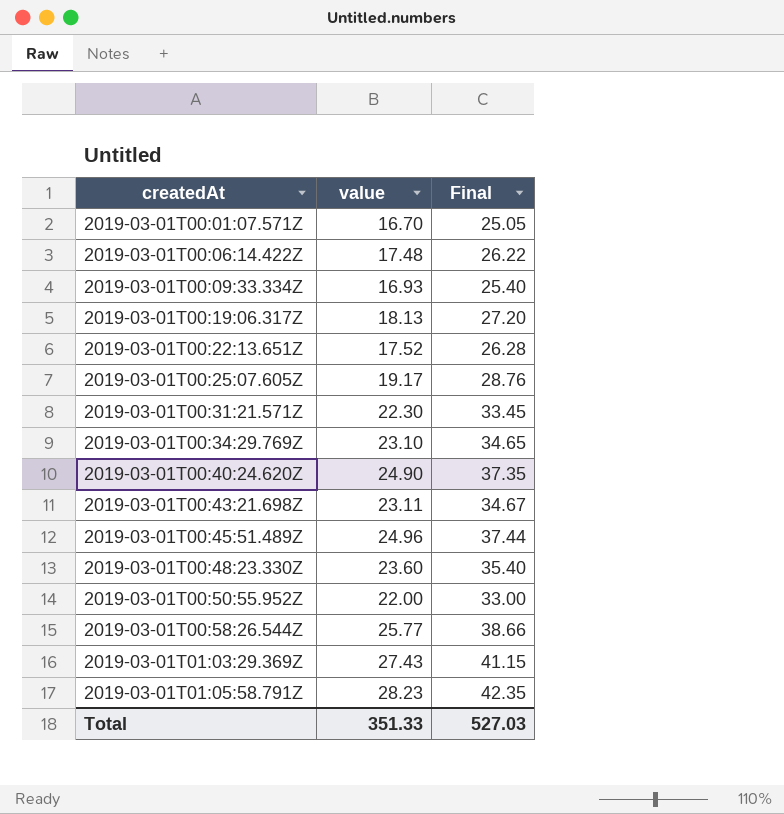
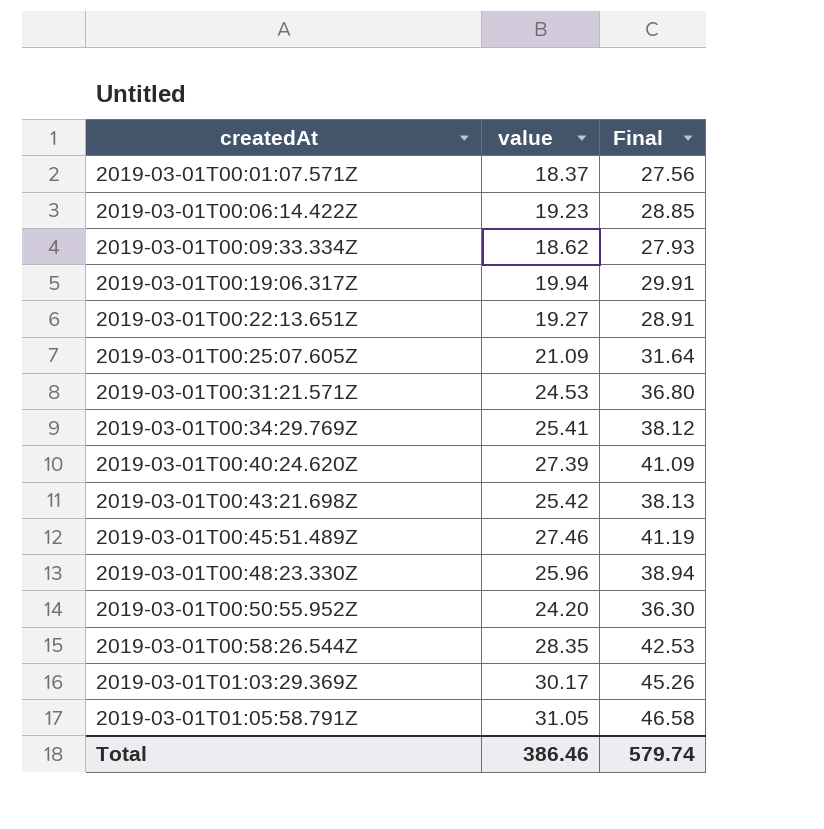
2019-03-01T00:01:07.571Z | value: 16.70 -> 18.37
2019-03-01T00:01:07.571Z | Final: 25.05 -> 27.56
2019-03-01T00:06:14.422Z | value: 17.48 -> 19.23
2019-03-01T00:06:14.422Z | Final: 26.22 -> 28.85
2019-03-01T00:09:33.334Z | value: 16.93 -> 18.62
2019-03-01T00:09:33.334Z | Final: 25.40 -> 27.93
2019-03-01T00:19:06.317Z | value: 18.13 -> 19.94
2019-03-01T00:19:06.317Z | Final: 27.20 -> 29.91
2019-03-01T00:22:13.651Z | value: 17.52 -> 19.27
2019-03-01T00:22:13.651Z | Final: 26.28 -> 28.91
2019-03-01T00:25:07.605Z | value: 19.17 -> 21.09
2019-03-01T00:25:07.605Z | Final: 28.76 -> 31.64
2019-03-01T00:31:21.571Z | value: 22.30 -> 24.53
2019-03-01T00:31:21.571Z | Final: 33.45 -> 36.80
2019-03-01T00:34:29.769Z | value: 23.10 -> 25.41
2019-03-01T00:34:29.769Z | Final: 34.65 -> 38.12
2019-03-01T00:40:24.620Z | value: 24.90 -> 27.39
2019-03-01T00:40:24.620Z | Final: 37.35 -> 41.09
2019-03-01T00:43:21.698Z | value: 23.11 -> 25.42
2019-03-01T00:43:21.698Z | Final: 34.67 -> 38.13
2019-03-01T00:45:51.489Z | value: 24.96 -> 27.46
2019-03-01T00:45:51.489Z | Final: 37.44 -> 41.19
2019-03-01T00:48:23.330Z | value: 23.60 -> 25.96
2019-03-01T00:48:23.330Z | Final: 35.40 -> 38.94
2019-03-01T00:50:55.952Z | value: 22.00 -> 24.20
2019-03-01T00:50:55.952Z | Final: 33.00 -> 36.30
2019-03-01T00:58:26.544Z | value: 25.77 -> 28.35
2019-03-01T00:58:26.544Z | Final: 38.66 -> 42.53
2019-03-01T01:03:29.369Z | value: 27.43 -> 30.17
2019-03-01T01:03:29.369Z | Final: 41.15 -> 45.26
2019-03-01T01:05:58.791Z | value: 28.23 -> 31.05
2019-03-01T01:05:58.791Z | Final: 42.35 -> 46.58
Total | value: 351.33 -> 386.46
Total | Final: 527.03 -> 579.74

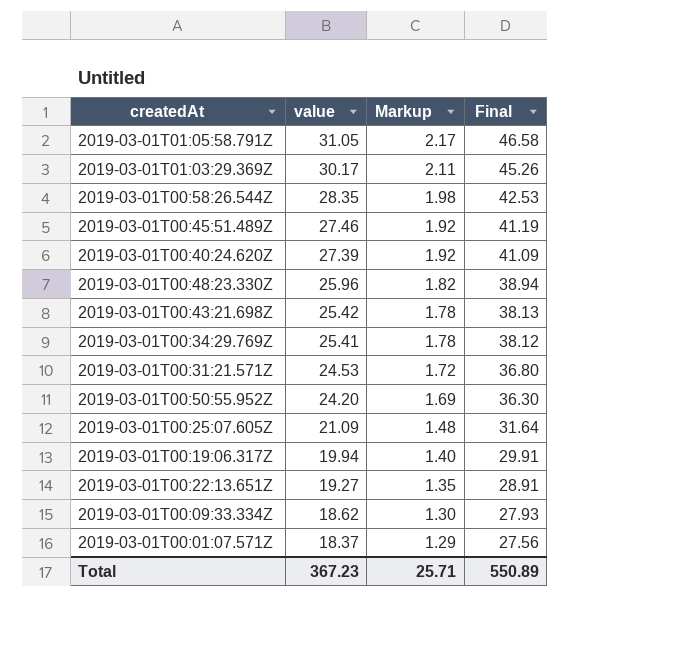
row order: createdAt ascending -> value descending
column Markup | formula: none -> [value] * 0.07
row 2019-03-01T00:06:14.422Z: 19.23 | 28.85 -> none
Total | value: 386.46 -> 367.23
Total | Final: 579.74 -> 550.89

